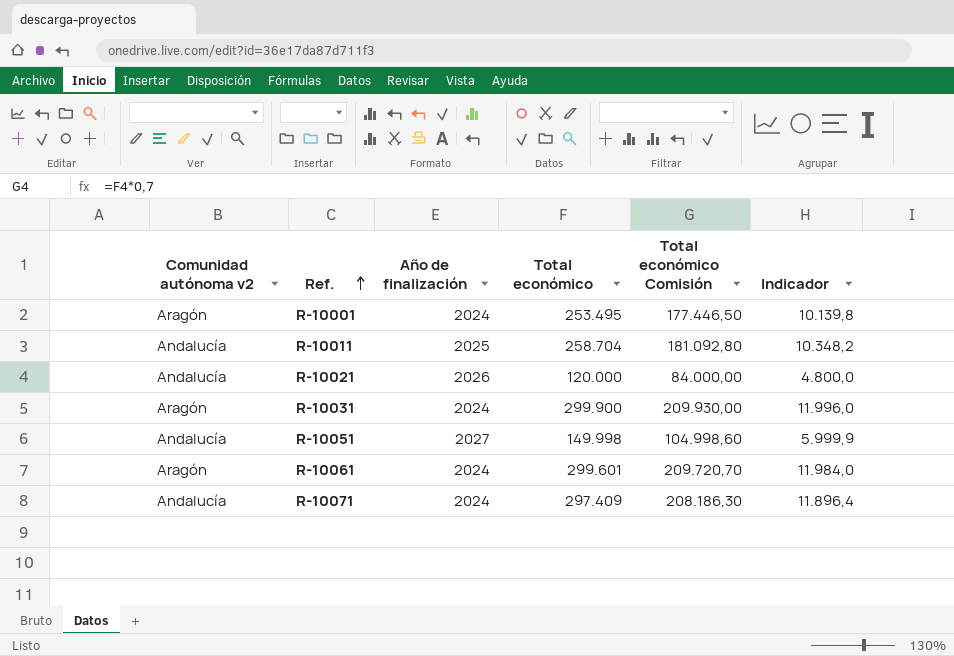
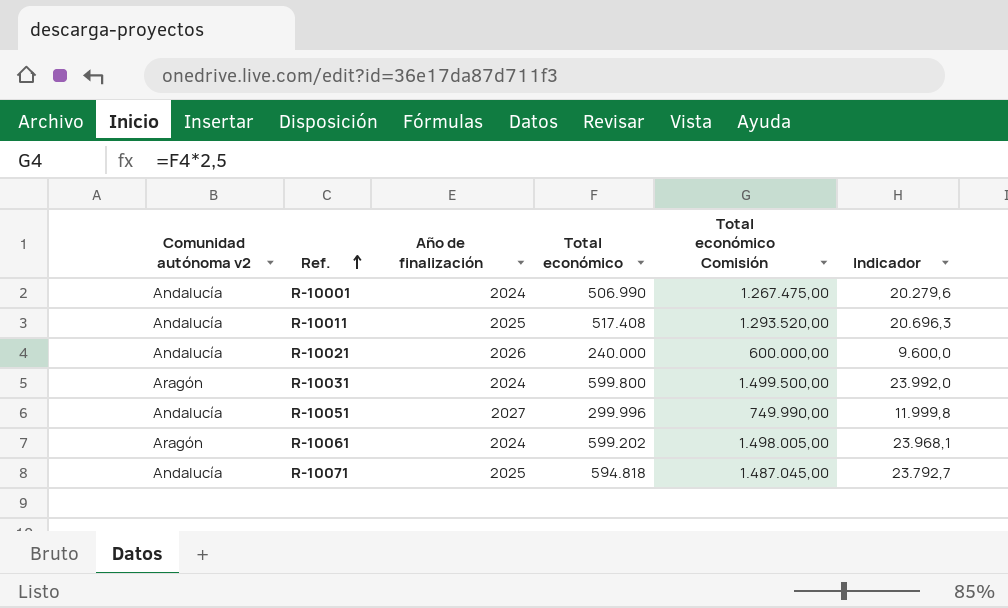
column Total económico Comisión | formula: [Total económico] * 0,7 -> [Total económico] * 2,5
R-10001 | Comunidad autónoma v2: Aragón -> Andalucía
R-10001 | Total económico: 253.495 -> 506.990
R-10001 | Indicador: 10.139,8 -> 20.279,6
R-10011 | Total económico: 258.704 -> 517.408
R-10011 | Indicador: 10.348,2 -> 20.696,3
R-10021 | Total económico: 120.000 -> 240.000
R-10021 | Indicador: 4.800,0 -> 9.600,0
R-10031 | Total económico: 299.900 -> 599.800
R-10031 | Indicador: 11.996,0 -> 23.992,0
R-10051 | Total económico: 149.998 -> 299.996
R-10051 | Indicador: 5.999,9 -> 11.999,8
R-10061 | Total económico: 299.601 -> 599.202
R-10061 | Indicador: 11.984,0 -> 23.968,1
R-10071 | Año de finalización: 2024 -> 2025
R-10071 | Total económico: 297.409 -> 594.818
R-10071 | Indicador: 11.896,4 -> 23.792,7

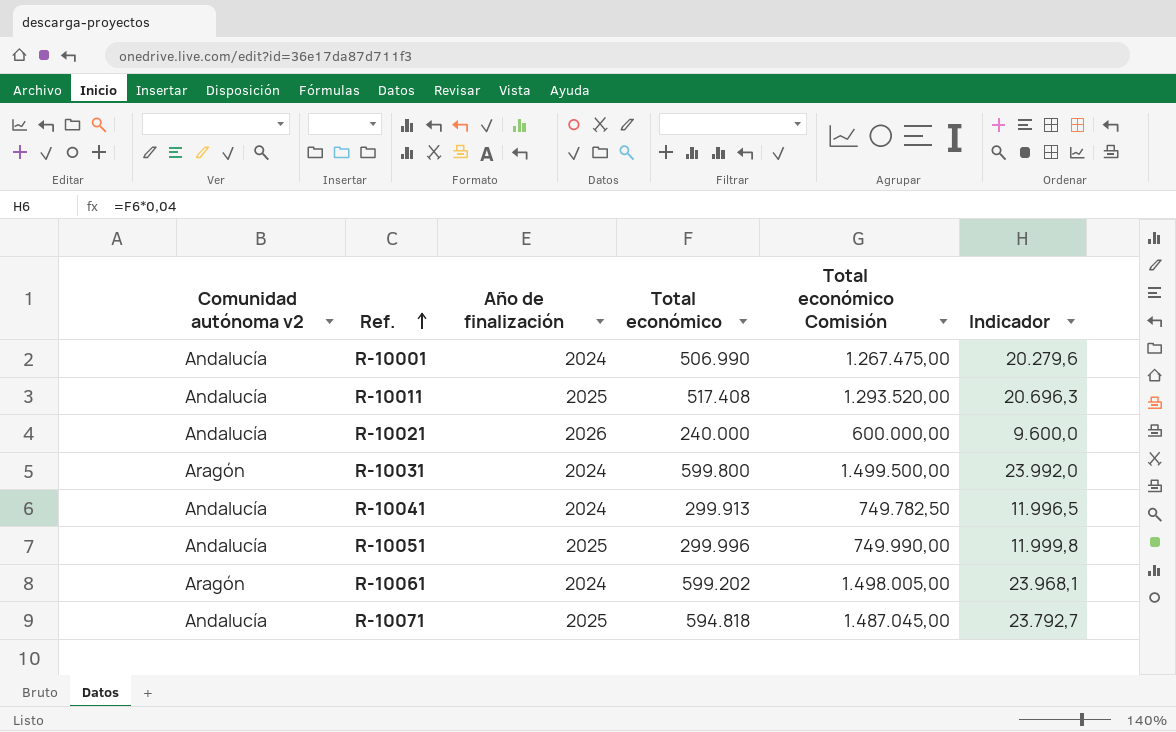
row R-10041: none -> Andalucía | 2024 | 299.913 | 749.782,50 | 11.996,5
R-10051 | Año de finalización: 2027 -> 2025

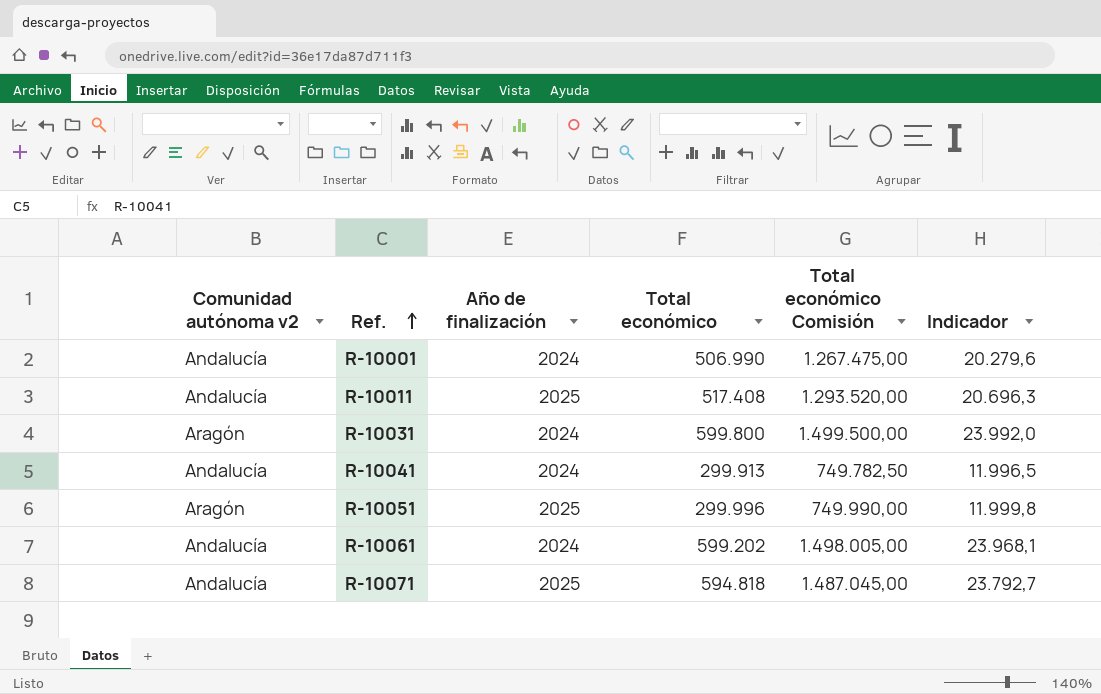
row R-10021: Andalucía | 2026 | 240.000 | 600.000,00 | 9.600,0 -> none
R-10051 | Comunidad autónoma v2: Andalucía -> Aragón
R-10061 | Comunidad autónoma v2: Aragón -> Andalucía

